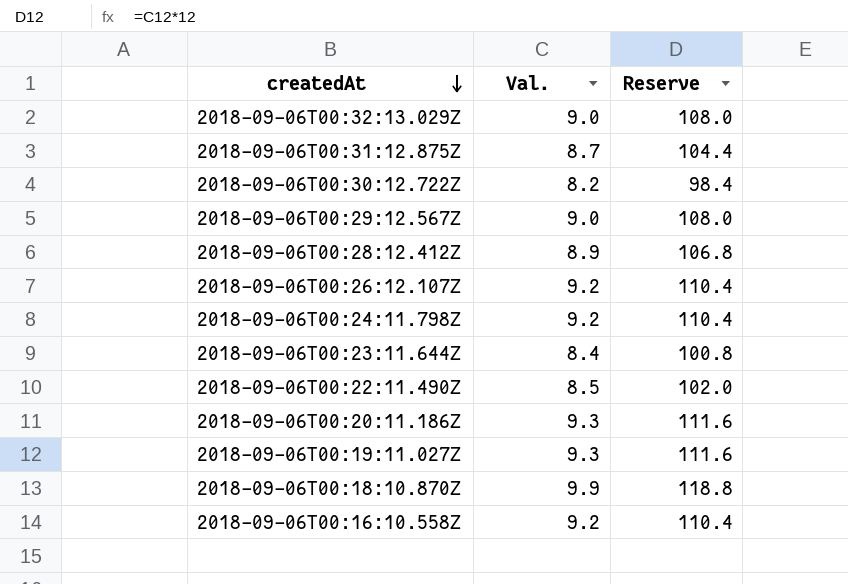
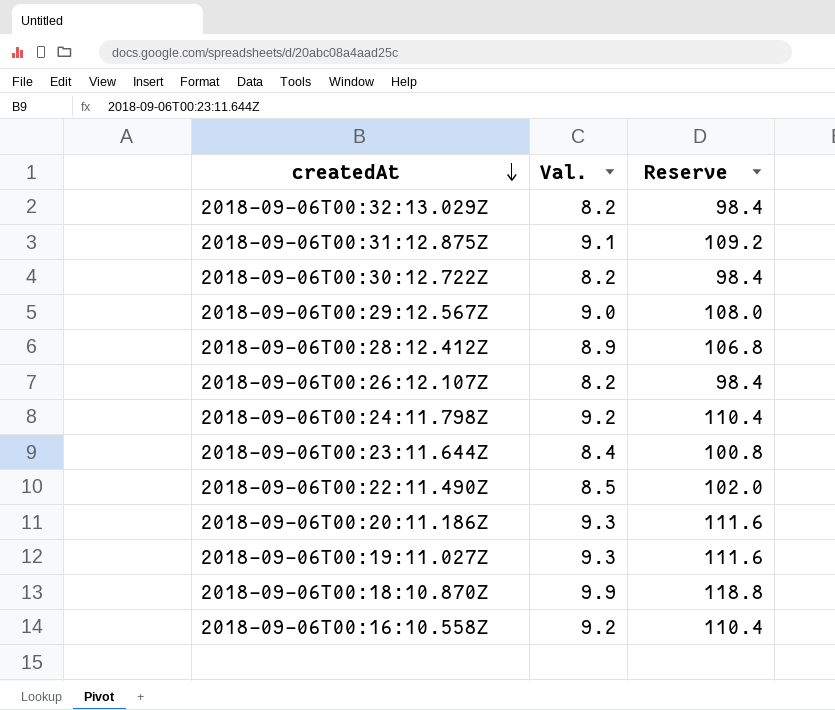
2018-09-06T00:32:13.029Z | Val.: 9.0 -> 8.2
2018-09-06T00:32:13.029Z | Reserve: 108.0 -> 98.4
2018-09-06T00:31:12.875Z | Val.: 8.7 -> 9.1
2018-09-06T00:31:12.875Z | Reserve: 104.4 -> 109.2
2018-09-06T00:26:12.107Z | Val.: 9.2 -> 8.2
2018-09-06T00:26:12.107Z | Reserve: 110.4 -> 98.4

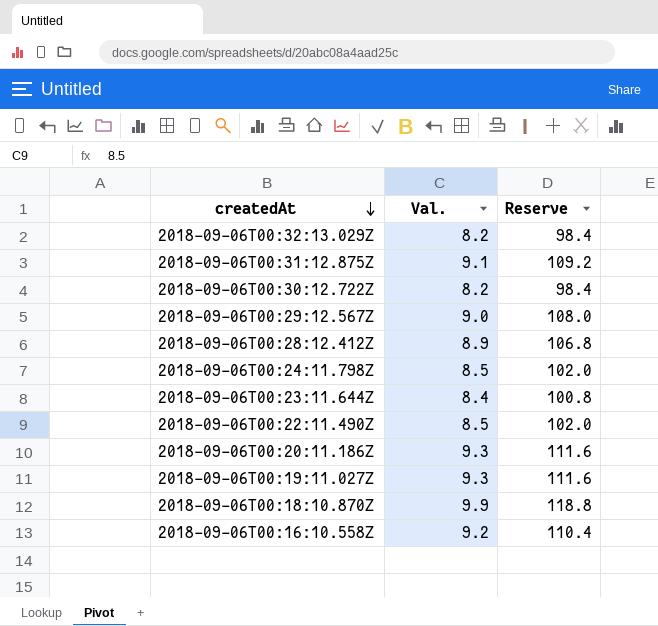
row 2018-09-06T00:26:12.107Z: 8.2 | 98.4 -> none
2018-09-06T00:24:11.798Z | Val.: 9.2 -> 8.5
2018-09-06T00:24:11.798Z | Reserve: 110.4 -> 102.0

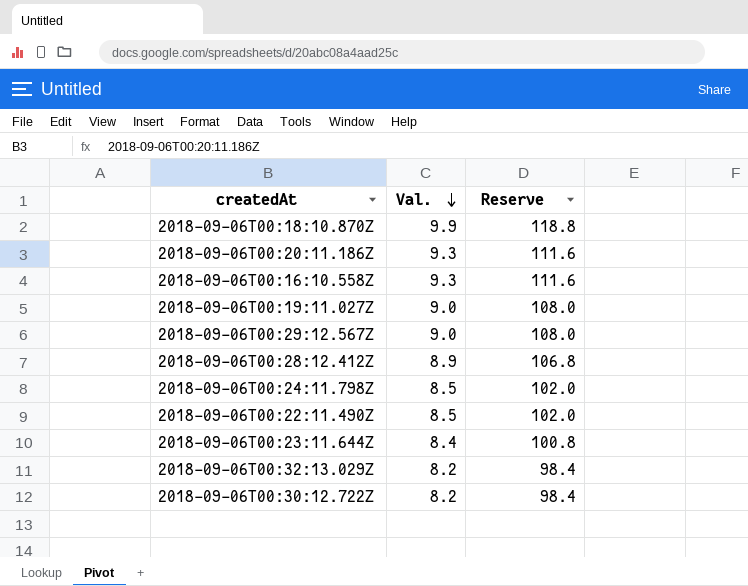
row order: createdAt descending -> Val. descending
row 2018-09-06T00:31:12.875Z: 9.1 | 109.2 -> none
2018-09-06T00:16:10.558Z | Val.: 9.2 -> 9.3
2018-09-06T00:16:10.558Z | Reserve: 110.4 -> 111.6
2018-09-06T00:19:11.027Z | Val.: 9.3 -> 9.0
2018-09-06T00:19:11.027Z | Reserve: 111.6 -> 108.0

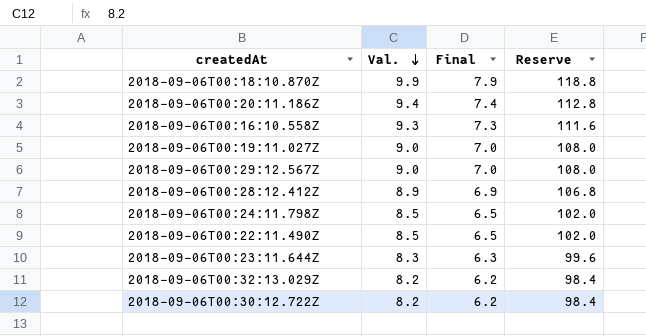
column Final | formula: none -> [Val.] - 2
2018-09-06T00:20:11.186Z | Val.: 9.3 -> 9.4
2018-09-06T00:20:11.186Z | Reserve: 111.6 -> 112.8
2018-09-06T00:23:11.644Z | Val.: 8.4 -> 8.3
2018-09-06T00:23:11.644Z | Reserve: 100.8 -> 99.6

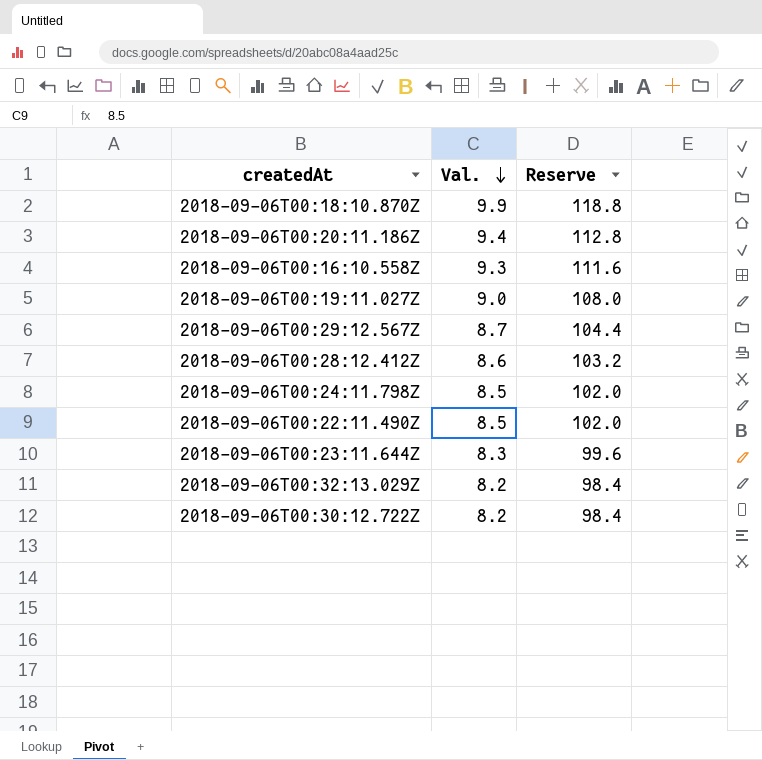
column Final | formula: [Val.] - 2 -> none
2018-09-06T00:29:12.567Z | Val.: 9.0 -> 8.7
2018-09-06T00:29:12.567Z | Reserve: 108.0 -> 104.4
2018-09-06T00:28:12.412Z | Val.: 8.9 -> 8.6
2018-09-06T00:28:12.412Z | Reserve: 106.8 -> 103.2

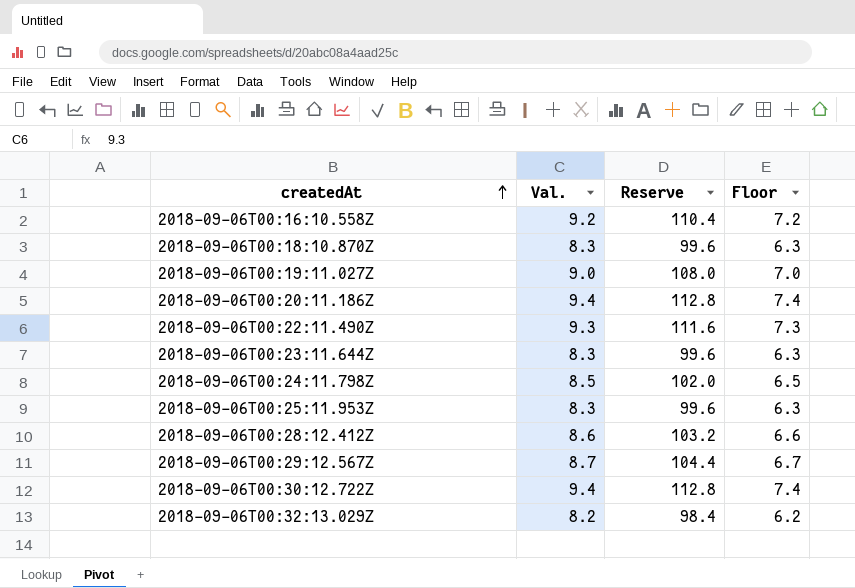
row order: Val. descending -> createdAt ascending
column Floor | formula: none -> [Val.] - 2
2018-09-06T00:16:10.558Z | Val.: 9.3 -> 9.2
2018-09-06T00:16:10.558Z | Reserve: 111.6 -> 110.4
2018-09-06T00:18:10.870Z | Val.: 9.9 -> 8.3
2018-09-06T00:18:10.870Z | Reserve: 118.8 -> 99.6
2018-09-06T00:22:11.490Z | Val.: 8.5 -> 9.3
2018-09-06T00:22:11.490Z | Reserve: 102.0 -> 111.6
row 2018-09-06T00:25:11.953Z: none -> 8.3 | 99.6 | 6.3
2018-09-06T00:30:12.722Z | Val.: 8.2 -> 9.4
2018-09-06T00:30:12.722Z | Reserve: 98.4 -> 112.8

